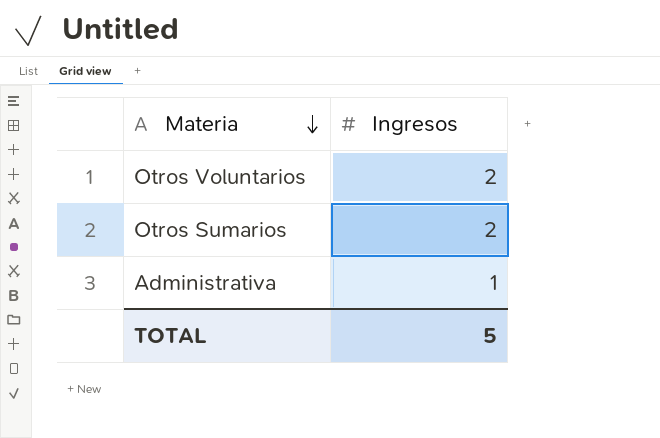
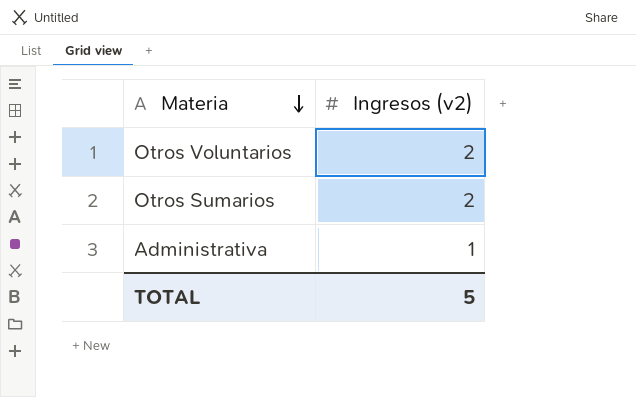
column name: Ingresos -> Ingresos (v2)

